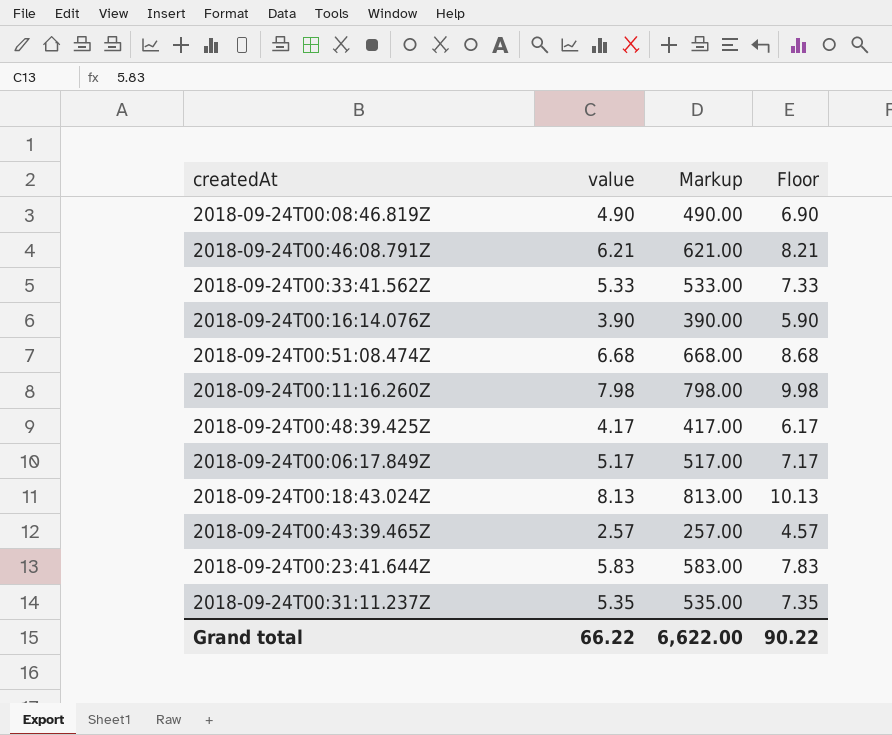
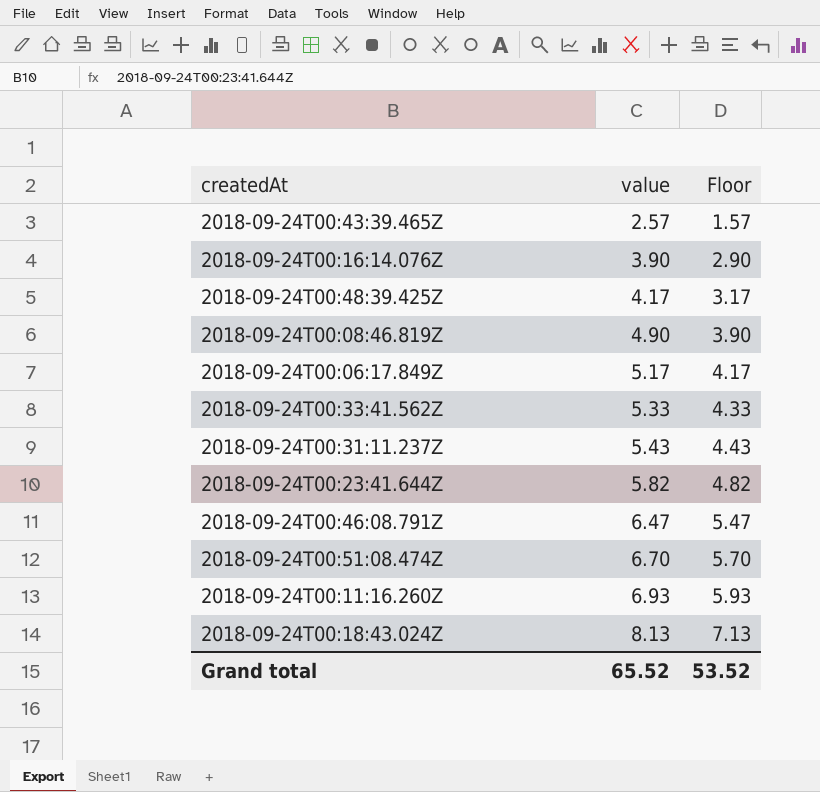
row order: none -> value ascending
column Markup | formula: [value] * 100 -> none
column Floor | formula: [value] + 2 -> [value] - 1
2018-09-24T00:31:11.237Z | value: 5.35 -> 5.43
2018-09-24T00:23:41.644Z | value: 5.83 -> 5.82
2018-09-24T00:46:08.791Z | value: 6.21 -> 6.47
2018-09-24T00:51:08.474Z | value: 6.68 -> 6.70
2018-09-24T00:11:16.260Z | value: 7.98 -> 6.93
Grand total | value: 66.22 -> 65.52
Grand total | Floor: 90.22 -> 53.52

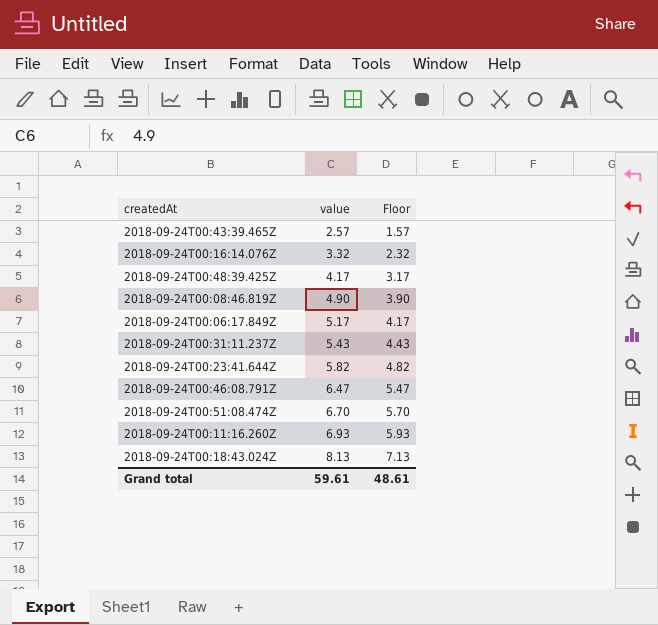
row 2018-09-24T00:33:41.562Z: 5.33 | 4.33 -> none
2018-09-24T00:16:14.076Z | value: 3.90 -> 3.32
2018-09-24T00:16:14.076Z | Floor: 2.90 -> 2.32
Grand total | value: 65.52 -> 59.61
Grand total | Floor: 53.52 -> 48.61

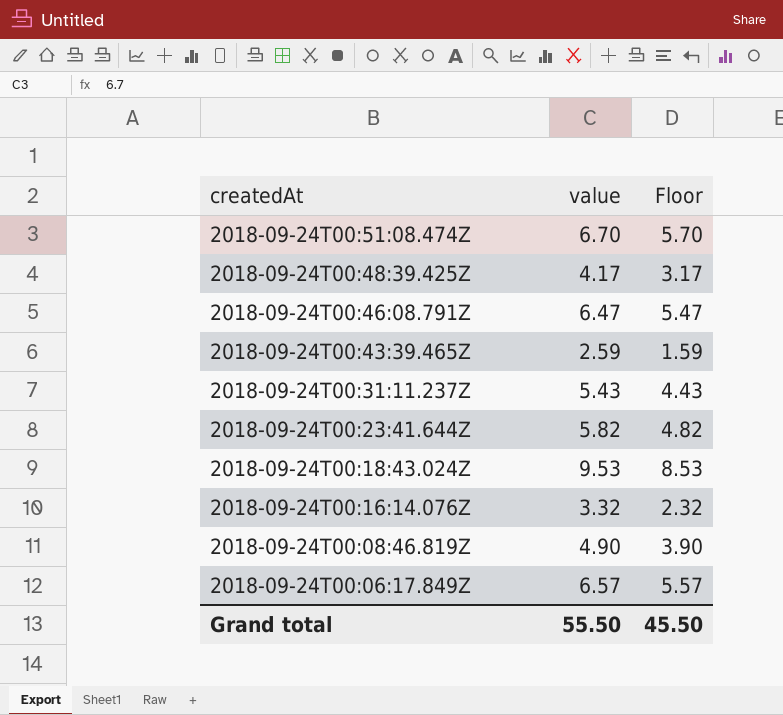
row order: value ascending -> createdAt descending
row 2018-09-24T00:11:16.260Z: 6.93 | 5.93 -> none
2018-09-24T00:43:39.465Z | value: 2.57 -> 2.59
2018-09-24T00:43:39.465Z | Floor: 1.57 -> 1.59
2018-09-24T00:18:43.024Z | value: 8.13 -> 9.53
2018-09-24T00:18:43.024Z | Floor: 7.13 -> 8.53
2018-09-24T00:06:17.849Z | value: 5.17 -> 6.57
2018-09-24T00:06:17.849Z | Floor: 4.17 -> 5.57
Grand total | value: 59.61 -> 55.50
Grand total | Floor: 48.61 -> 45.50

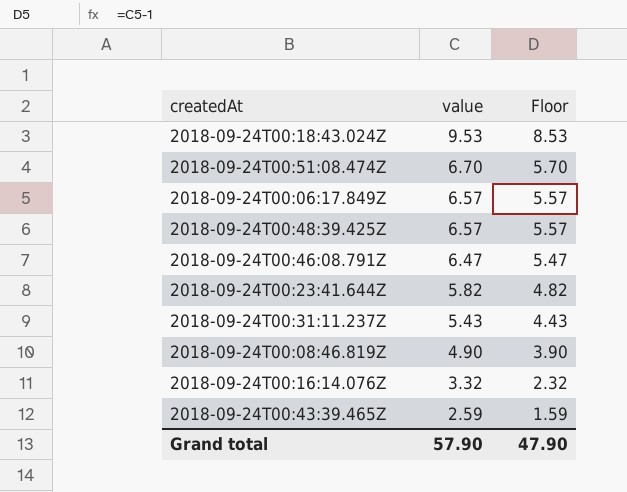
row order: createdAt descending -> value descending
2018-09-24T00:48:39.425Z | value: 4.17 -> 6.57
2018-09-24T00:48:39.425Z | Floor: 3.17 -> 5.57
Grand total | value: 55.50 -> 57.90
Grand total | Floor: 45.50 -> 47.90

